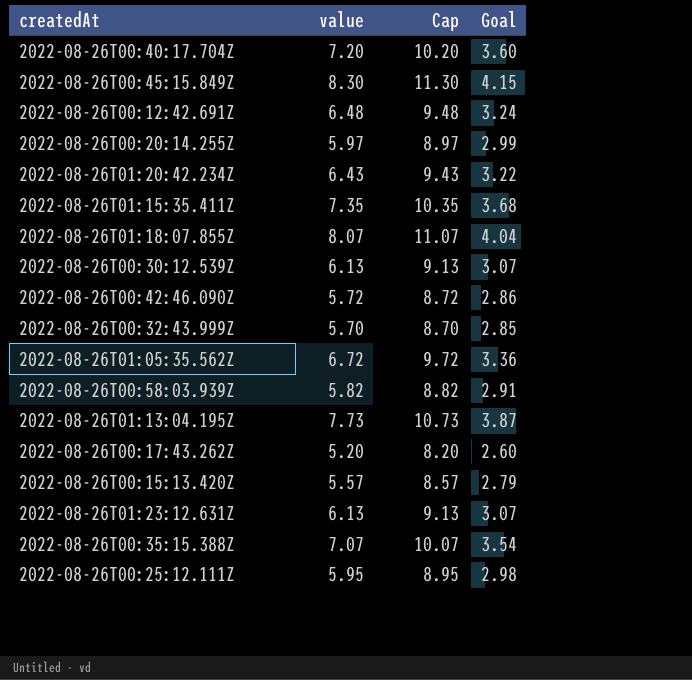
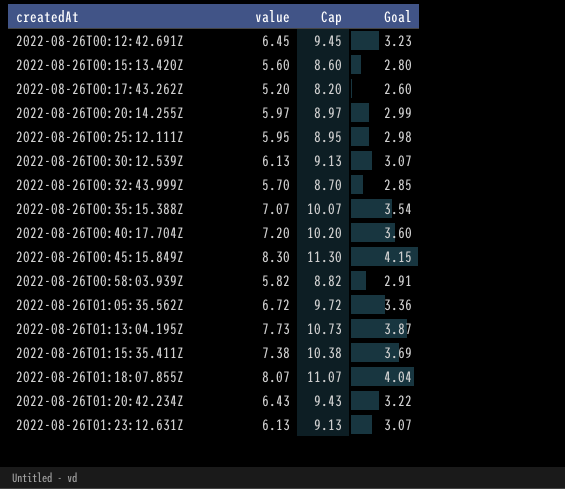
row order: none -> createdAt ascending
row 2022-08-26T00:42:46.090Z: 5.72 | 8.72 | 2.86 -> none
2022-08-26T00:12:42.691Z | value: 6.48 -> 6.45
2022-08-26T00:12:42.691Z | Cap: 9.48 -> 9.45
2022-08-26T00:12:42.691Z | Goal: 3.24 -> 3.23
2022-08-26T00:15:13.420Z | value: 5.57 -> 5.60
2022-08-26T00:15:13.420Z | Cap: 8.57 -> 8.60
2022-08-26T00:15:13.420Z | Goal: 2.79 -> 2.80
2022-08-26T01:15:35.411Z | value: 7.35 -> 7.38
2022-08-26T01:15:35.411Z | Cap: 10.35 -> 10.38
2022-08-26T01:15:35.411Z | Goal: 3.68 -> 3.69

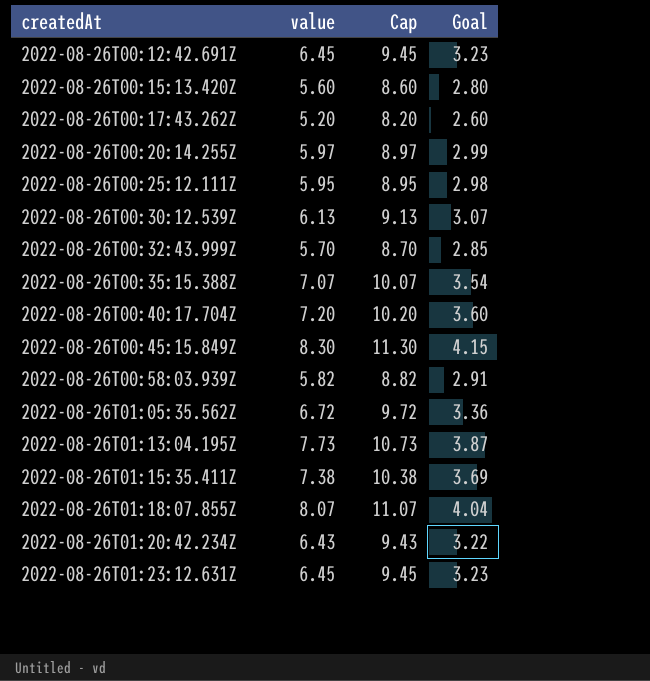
2022-08-26T01:23:12.631Z | value: 6.13 -> 6.45
2022-08-26T01:23:12.631Z | Cap: 9.13 -> 9.45
2022-08-26T01:23:12.631Z | Goal: 3.07 -> 3.23

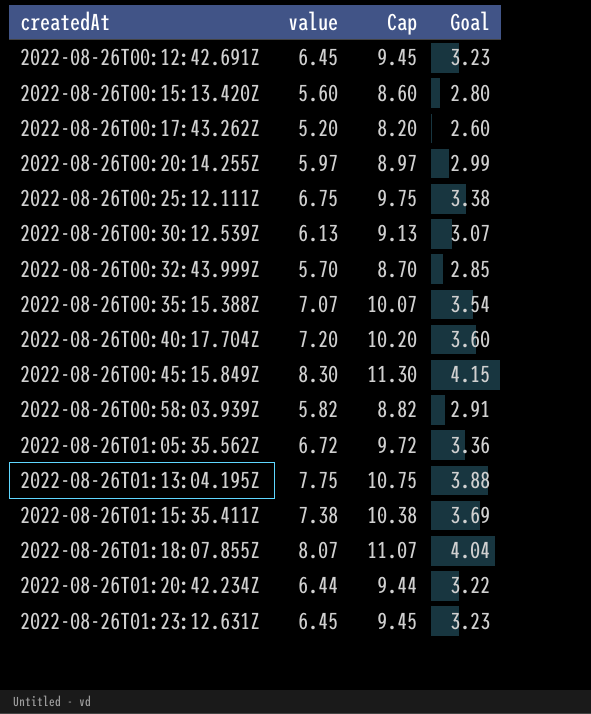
2022-08-26T00:25:12.111Z | value: 5.95 -> 6.75
2022-08-26T00:25:12.111Z | Cap: 8.95 -> 9.75
2022-08-26T00:25:12.111Z | Goal: 2.98 -> 3.38
2022-08-26T01:13:04.195Z | value: 7.73 -> 7.75
2022-08-26T01:13:04.195Z | Cap: 10.73 -> 10.75
2022-08-26T01:13:04.195Z | Goal: 3.87 -> 3.88
2022-08-26T01:20:42.234Z | value: 6.43 -> 6.44
2022-08-26T01:20:42.234Z | Cap: 9.43 -> 9.44

